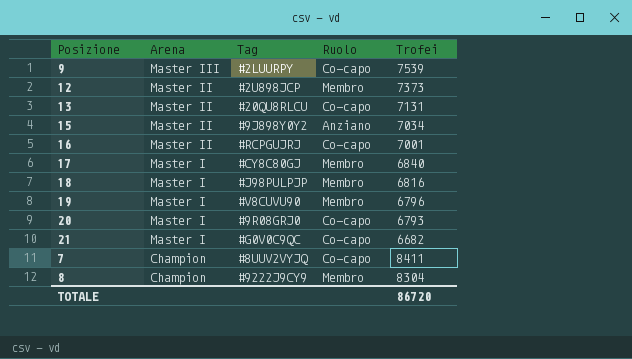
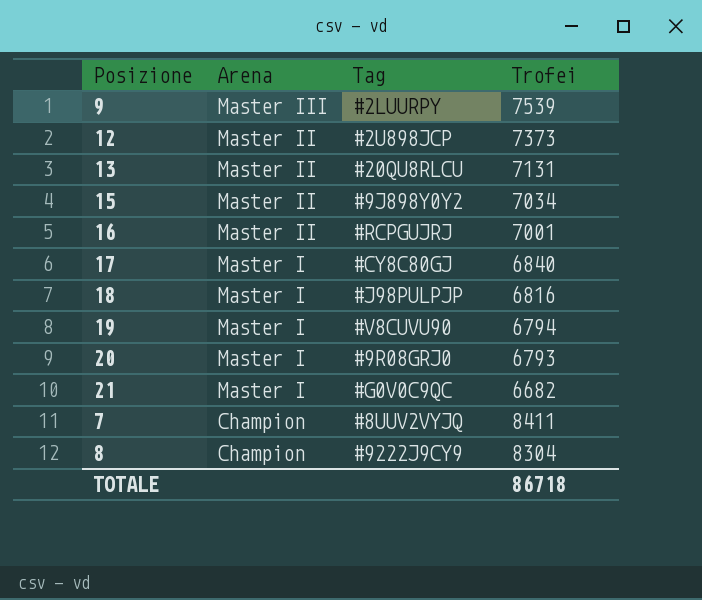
column Ruolo | position: 4 -> none
19 | Trofei: 6796 -> 6794
TOTALE | Trofei: 86720 -> 86718

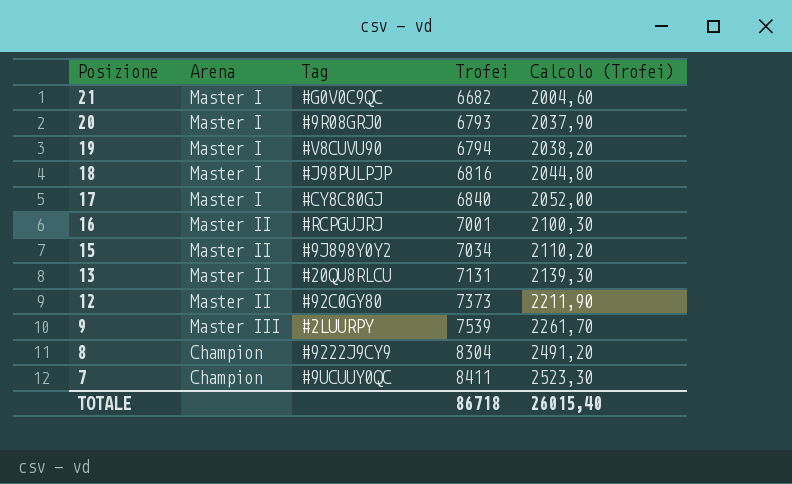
row order: Arena descending -> Posizione descending
column Calcolo (Trofei) | formula: none -> [Trofei] * 0,3
12 | Tag: #2U898JCP -> #92C0GY80
7 | Tag: #8UUV2VYJQ -> #9UCUUY0QC

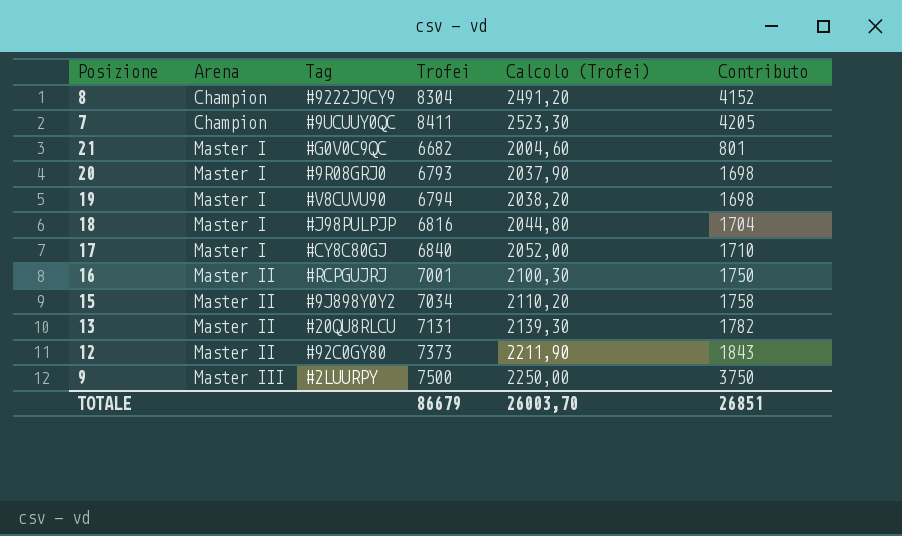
row order: Posizione descending -> Arena ascending
column Contributo | position: none -> 6
9 | Trofei: 7539 -> 7500
9 | Calcolo (Trofei): 2261,70 -> 2250,00
TOTALE | Trofei: 86718 -> 86679
TOTALE | Calcolo (Trofei): 26015,40 -> 26003,70

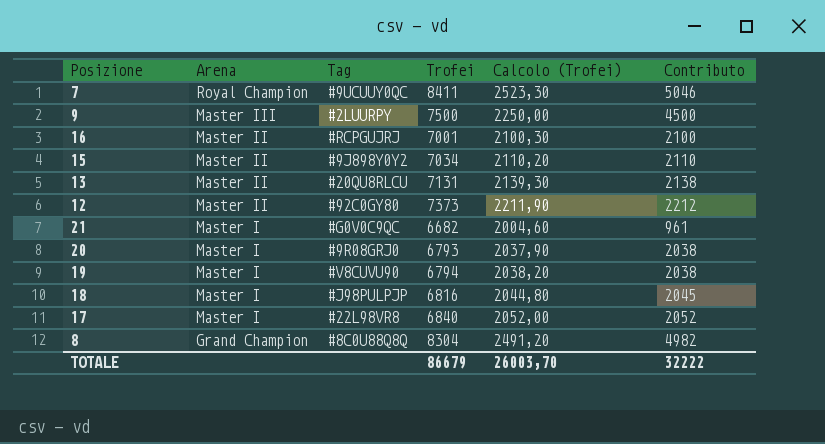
row order: Arena ascending -> Arena descending
7 | Arena: Champion -> Royal Champion
7 | Contributo: 4205 -> 5046
9 | Contributo: 3750 -> 4500
16 | Contributo: 1750 -> 2100
15 | Contributo: 1758 -> 2110
13 | Contributo: 1782 -> 2138
12 | Contributo: 1843 -> 2212
21 | Contributo: 801 -> 961
20 | Contributo: 1698 -> 2038
19 | Contributo: 1698 -> 2038
18 | Contributo: 1704 -> 2045
17 | Tag: #CY8C80GJ -> #22L98VR8
17 | Contributo: 1710 -> 2052
8 | Arena: Champion -> Grand Champion
8 | Tag: #9222J9CY9 -> #8C0U88Q8Q
8 | Contributo: 4152 -> 4982
TOTALE | Contributo: 26851 -> 32222

